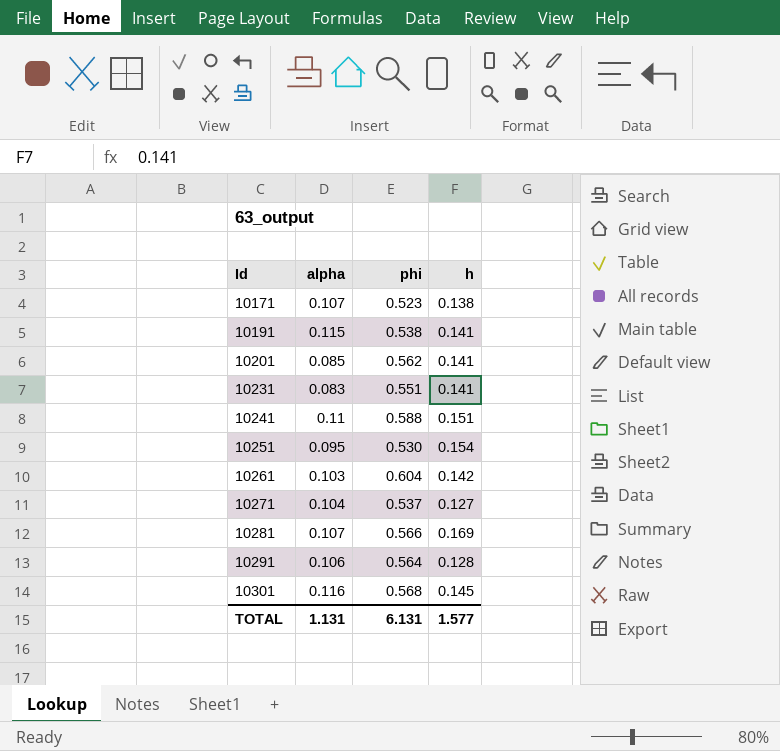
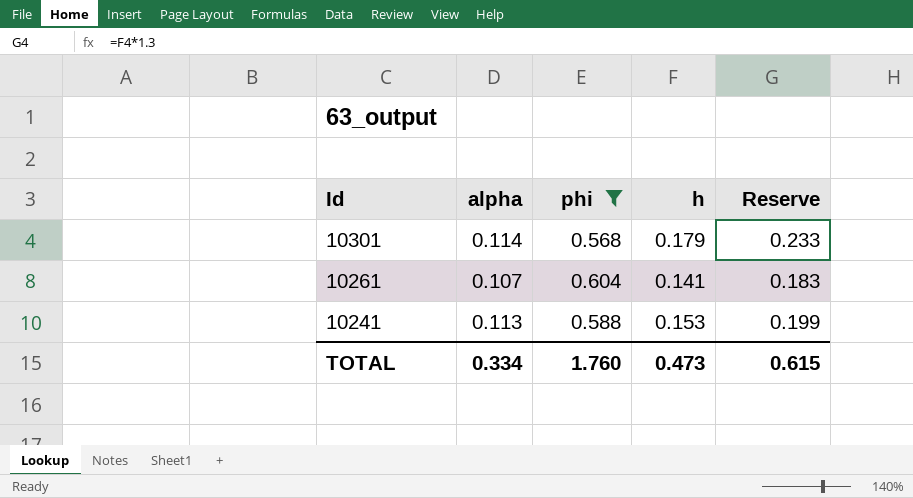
filter: none -> phi >= 0.568
row order: Id ascending -> Id descending
column Reserve | formula: none -> [h] * 1.3
10301 | alpha: 0.116 -> 0.114
10301 | h: 0.145 -> 0.179
10261 | alpha: 0.103 -> 0.107
10261 | h: 0.142 -> 0.141
10241 | alpha: 0.11 -> 0.113
10241 | h: 0.151 -> 0.153
TOTAL | alpha: 1.131 -> 0.334
TOTAL | phi: 6.131 -> 1.760
TOTAL | h: 1.577 -> 0.473

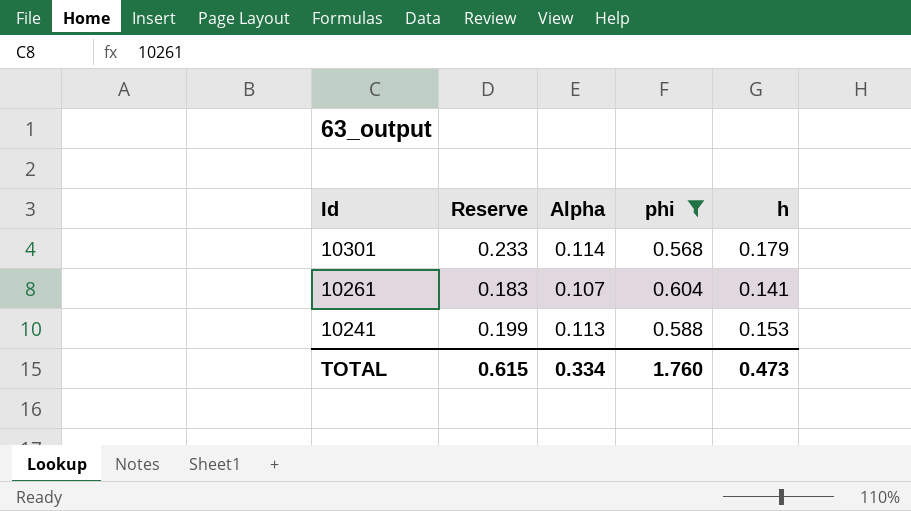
column Reserve | position: 5 -> 2
column name: alpha -> Alpha

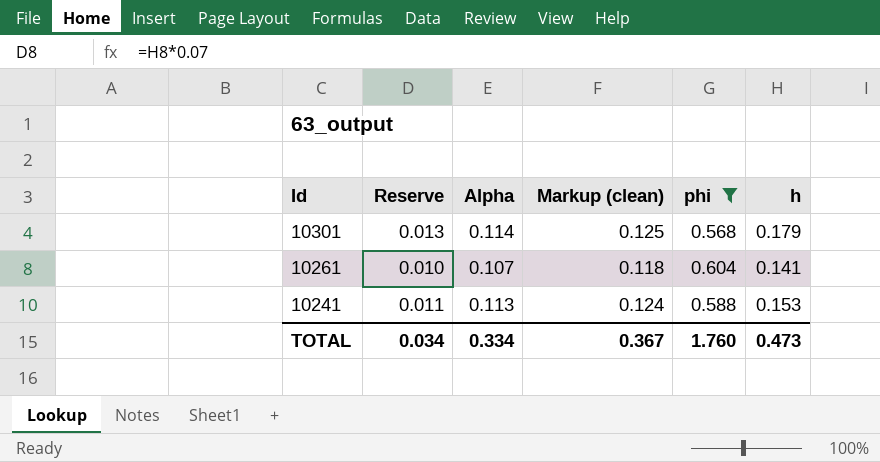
column Reserve | formula: [h] * 1.3 -> [h] * 0.07
column Markup (clean) | formula: none -> [Alpha] * 1.1
TOTAL | Reserve: 0.615 -> 0.034

